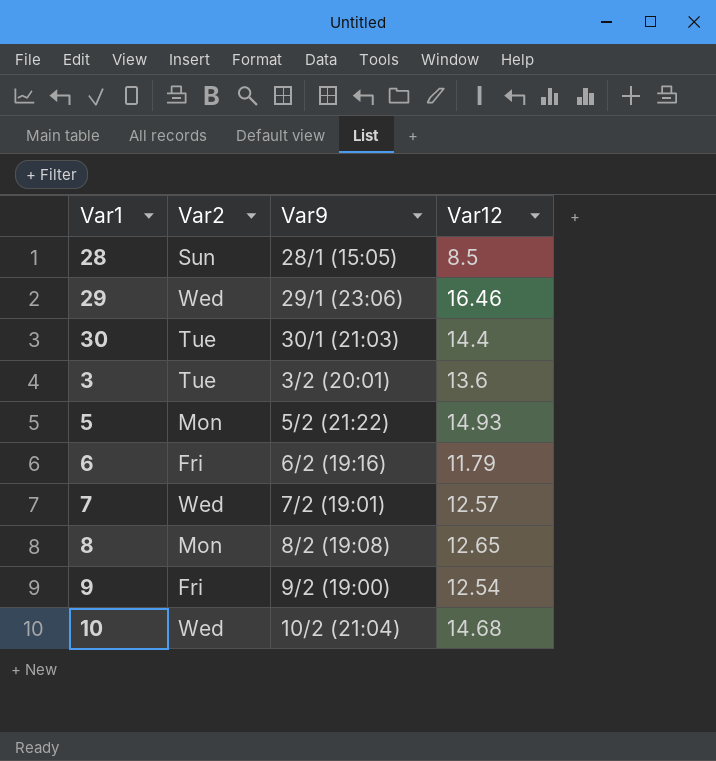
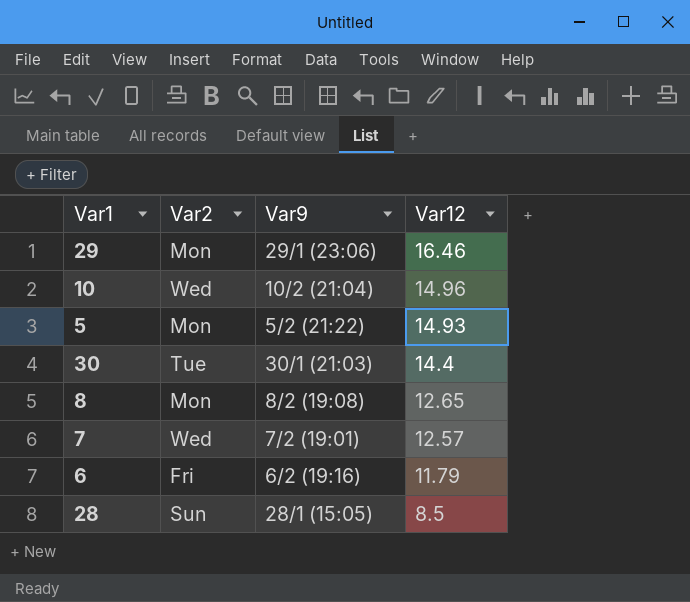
row order: none -> Var12 descending
row 3: Tue | 3/2 (20:01) | 13.6 -> none
row 9: Fri | 9/2 (19:00) | 12.54 -> none
29 | Var2: Wed -> Mon
10 | Var12: 14.68 -> 14.96

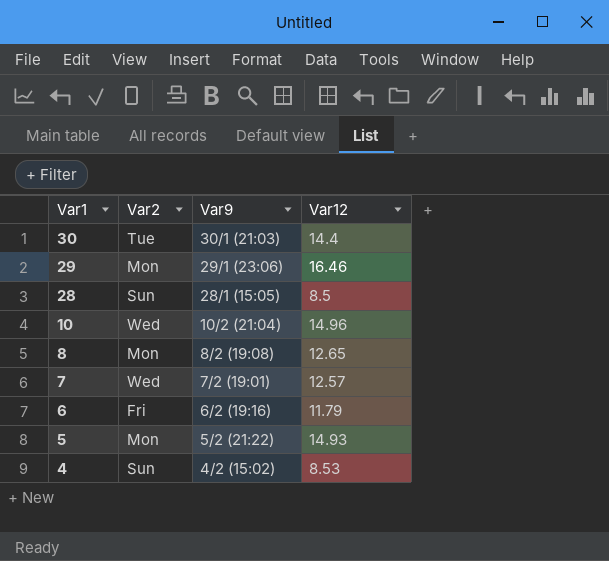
row order: Var12 descending -> Var1 descending
row 4: none -> Sun | 4/2 (15:02) | 8.53

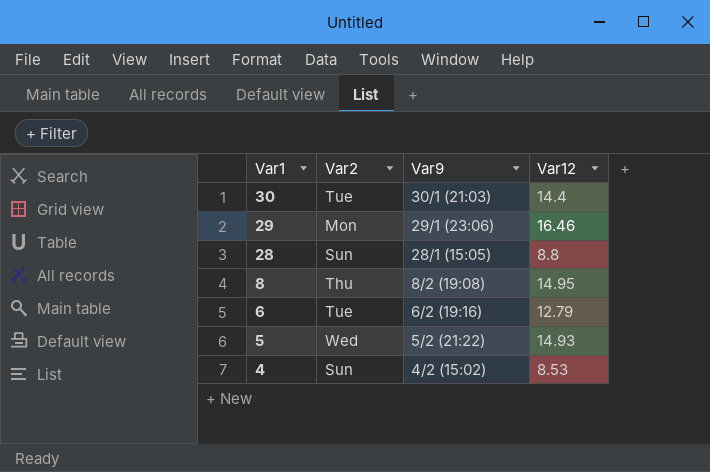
row 10: Wed | 10/2 (21:04) | 14.96 -> none
row 7: Wed | 7/2 (19:01) | 12.57 -> none
28 | Var12: 8.5 -> 8.8
8 | Var2: Mon -> Thu
8 | Var12: 12.65 -> 14.95
6 | Var2: Fri -> Tue
6 | Var12: 11.79 -> 12.79
5 | Var2: Mon -> Wed

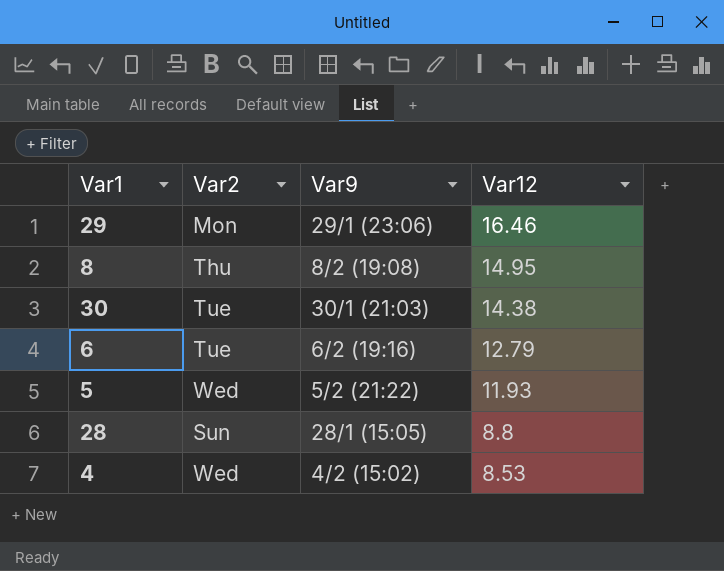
row order: Var1 descending -> Var12 descending
30 | Var12: 14.4 -> 14.38
5 | Var12: 14.93 -> 11.93
4 | Var2: Sun -> Wed

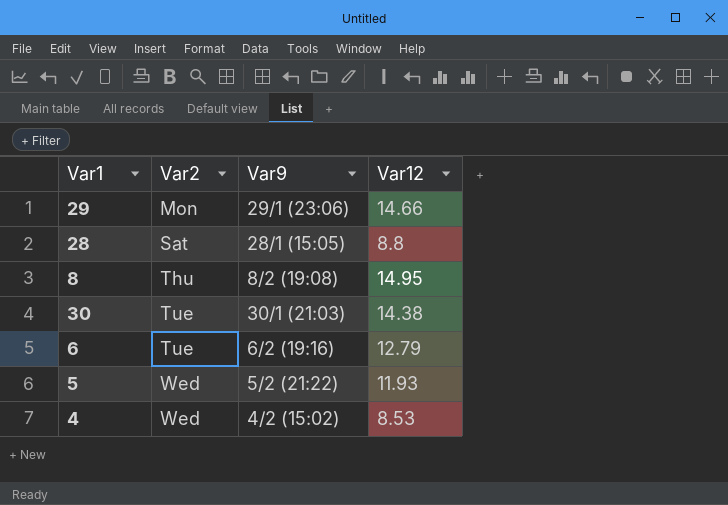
row order: Var12 descending -> Var2 ascending
29 | Var12: 16.46 -> 14.66
28 | Var2: Sun -> Sat

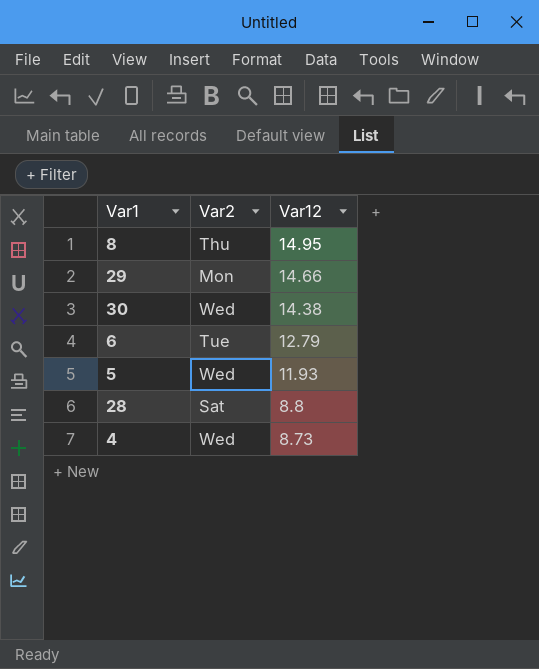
row order: Var2 ascending -> Var12 descending
column Var9 | position: 3 -> none
30 | Var2: Tue -> Wed
4 | Var12: 8.53 -> 8.73

